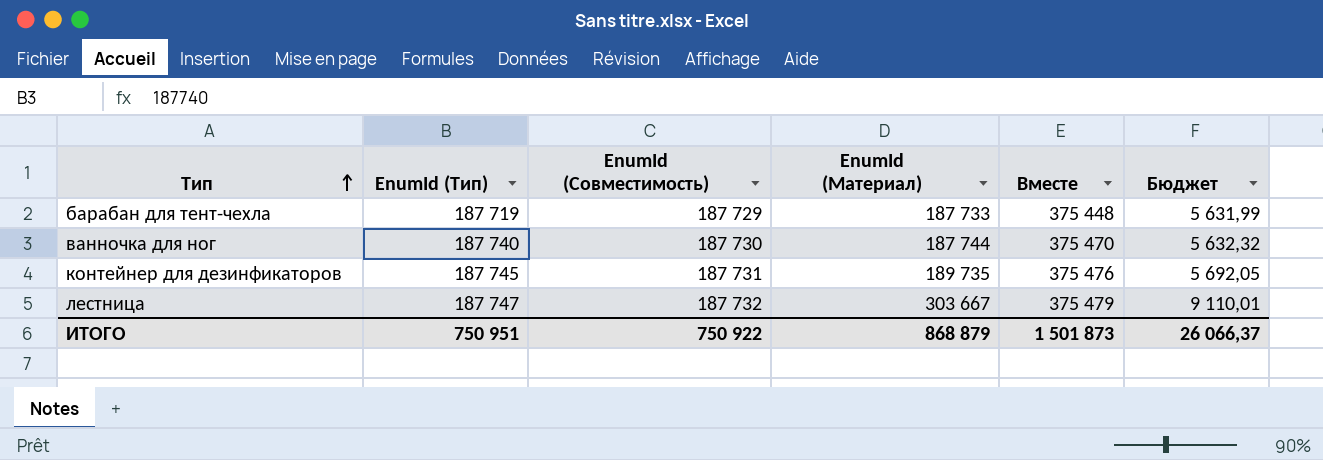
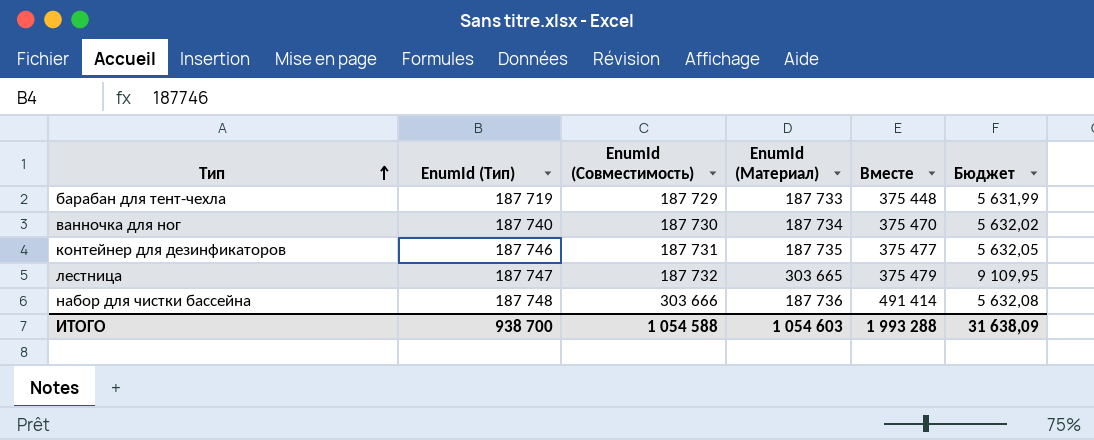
ванночка для ног | EnumId (Материал): 187 744 -> 187 734
ванночка для ног | Бюджет: 5 632,32 -> 5 632,02
контейнер для дезинфикаторов | EnumId (Тип): 187 745 -> 187 746
контейнер для дезинфикаторов | EnumId (Материал): 189 735 -> 187 735
контейнер для дезинфикаторов | Вместе: 375 476 -> 375 477
контейнер для дезинфикаторов | Бюджет: 5 692,05 -> 5 632,05
лестница | EnumId (Материал): 303 667 -> 303 665
лестница | Бюджет: 9 110,01 -> 9 109,95
row набор для чистки бассейна: none -> 187 748 | 303 666 | 187 736 | 491 414 | 5 632,08
ИТОГО | EnumId (Тип): 750 951 -> 938 700
ИТОГО | EnumId (Совместимость): 750 922 -> 1 054 588
ИТОГО | EnumId (Материал): 868 879 -> 1 054 603
ИТОГО | Вместе: 1 501 873 -> 1 993 288
ИТОГО | Бюджет: 26 066,37 -> 31 638,09

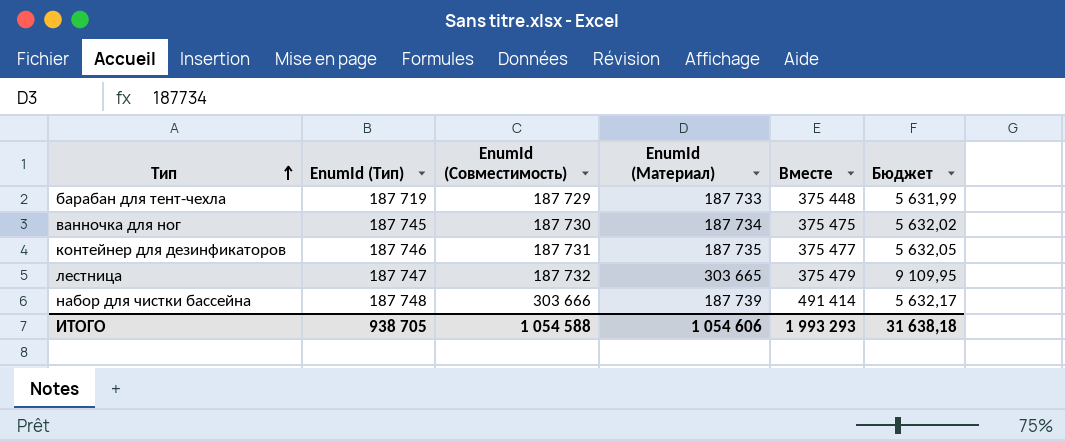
ванночка для ног | EnumId (Тип): 187 740 -> 187 745
ванночка для ног | Вместе: 375 470 -> 375 475
набор для чистки бассейна | EnumId (Материал): 187 736 -> 187 739
набор для чистки бассейна | Бюджет: 5 632,08 -> 5 632,17
ИТОГО | EnumId (Тип): 938 700 -> 938 705
ИТОГО | EnumId (Материал): 1 054 603 -> 1 054 606
ИТОГО | Вместе: 1 993 288 -> 1 993 293
ИТОГО | Бюджет: 31 638,09 -> 31 638,18

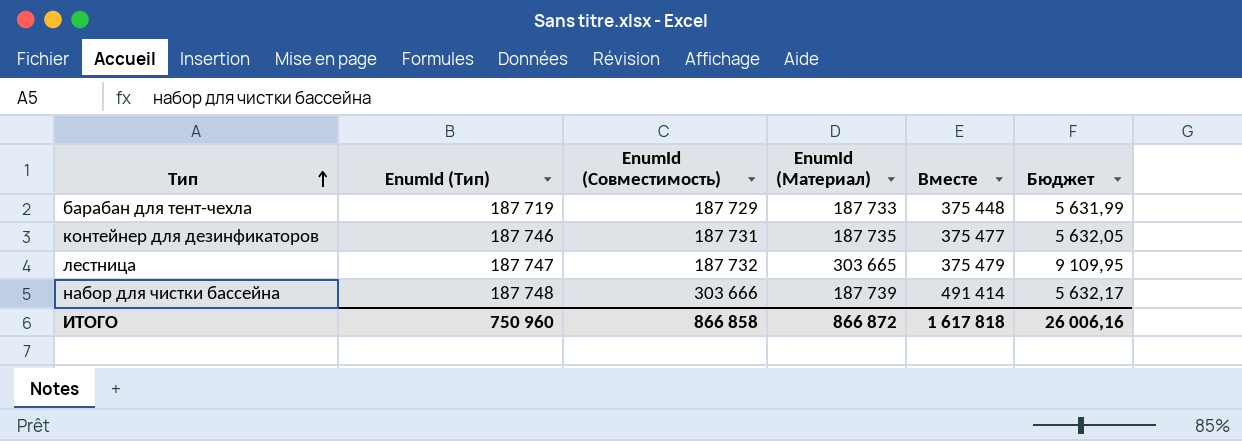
row ванночка для ног: 187 745 | 187 730 | 187 734 | 375 475 | 5 632,02 -> none
ИТОГО | EnumId (Тип): 938 705 -> 750 960
ИТОГО | EnumId (Совместимость): 1 054 588 -> 866 858
ИТОГО | EnumId (Материал): 1 054 606 -> 866 872
ИТОГО | Вместе: 1 993 293 -> 1 617 818
ИТОГО | Бюджет: 31 638,18 -> 26 006,16

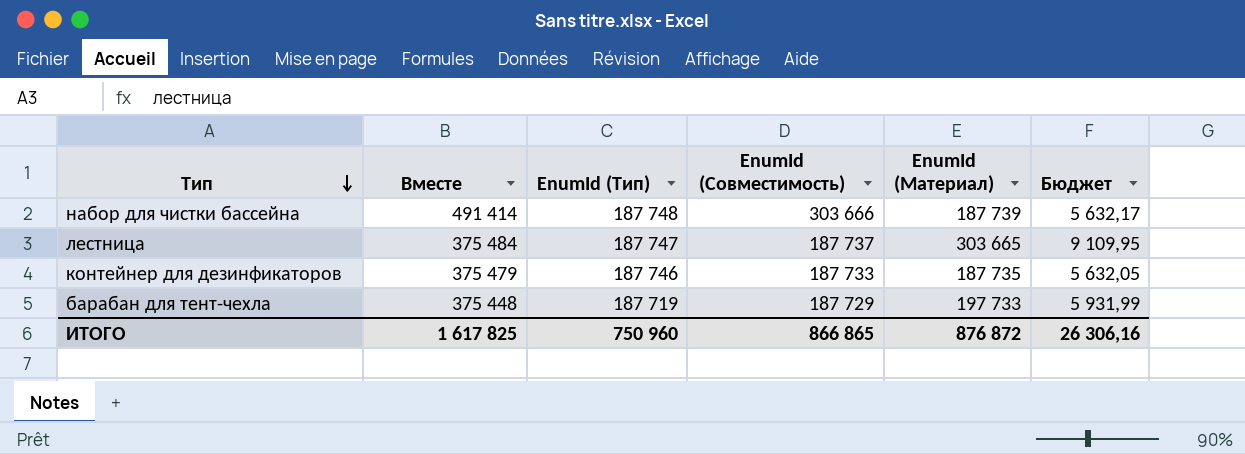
row order: Тип ascending -> Тип descending
column Вместе | position: 5 -> 2
лестница | Вместе: 375 479 -> 375 484
лестница | EnumId (Совместимость): 187 732 -> 187 737
контейнер для дезинфикаторов | Вместе: 375 477 -> 375 479
контейнер для дезинфикаторов | EnumId (Совместимость): 187 731 -> 187 733
барабан для тент-чехла | EnumId (Материал): 187 733 -> 197 733
барабан для тент-чехла | Бюджет: 5 631,99 -> 5 931,99
ИТОГО | Вместе: 1 617 818 -> 1 617 825
ИТОГО | EnumId (Совместимость): 866 858 -> 866 865
ИТОГО | EnumId (Материал): 866 872 -> 876 872
ИТОГО | Бюджет: 26 006,16 -> 26 306,16

